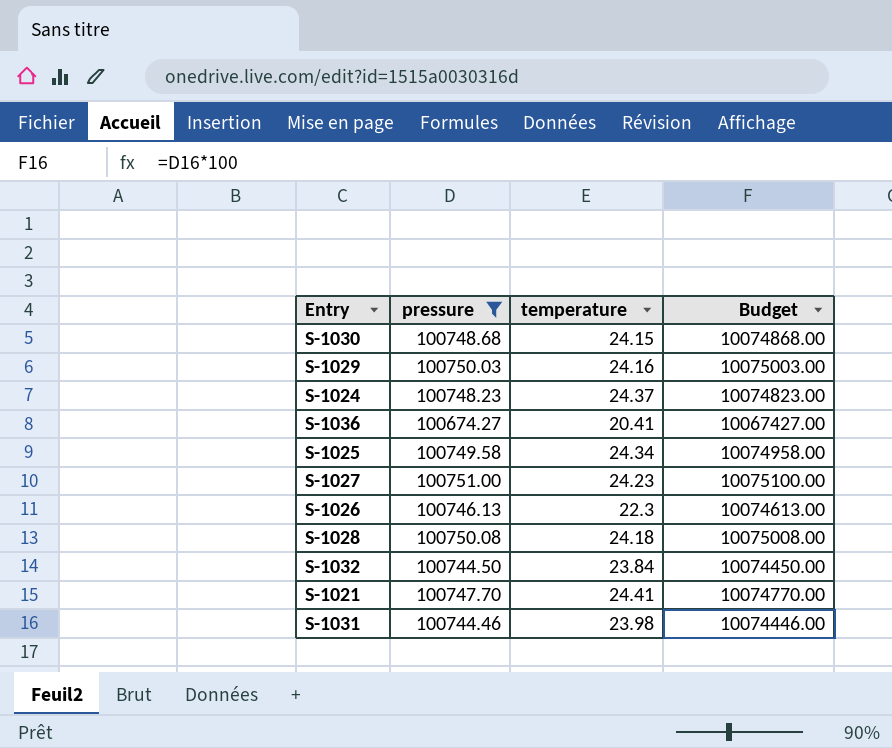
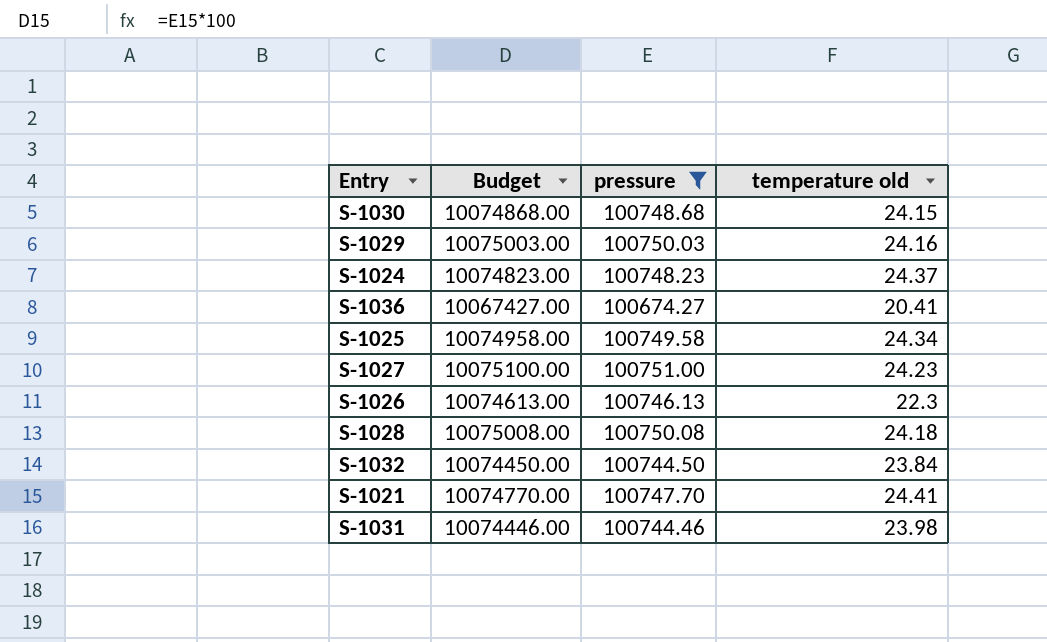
column Budget | position: 4 -> 2
column name: temperature -> temperature old

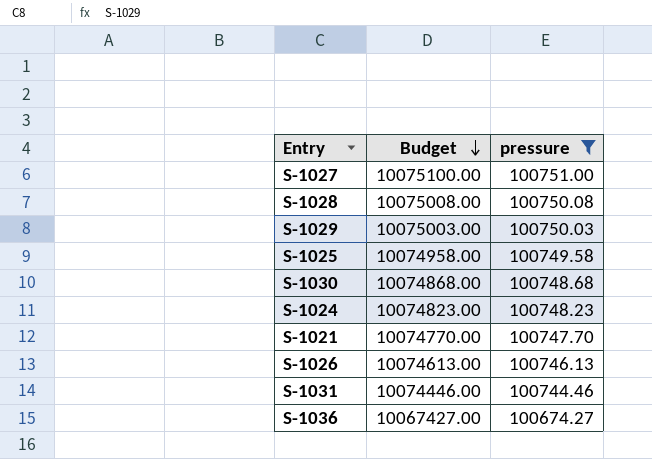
row order: none -> Budget descending
column temperature old | position: 4 -> none
row S-1032: 10074450.00 | 100744.50 | 23.84 -> none

